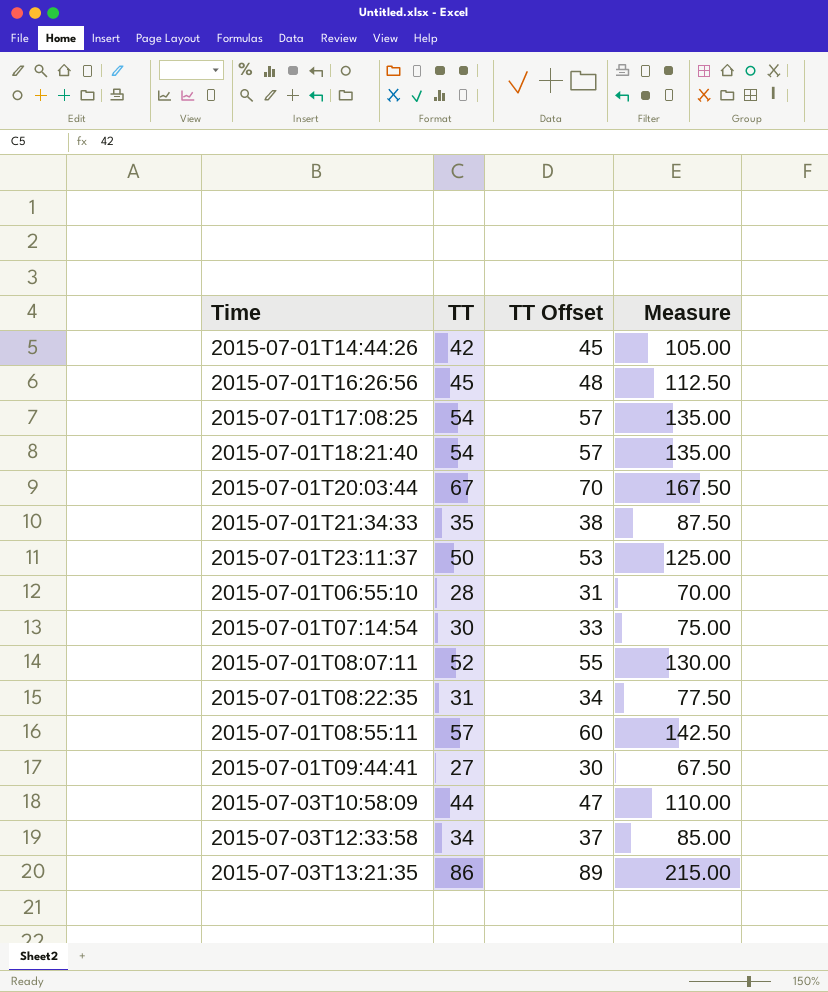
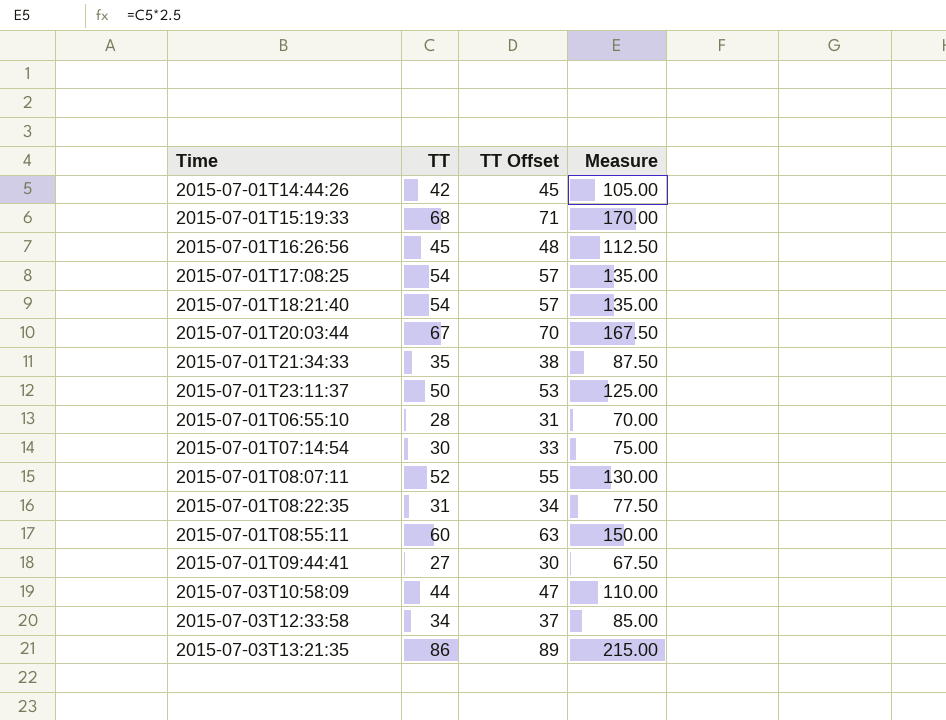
row 2015-07-01T15:19:33: none -> 68 | 71 | 170.00
2015-07-01T08:55:11 | TT: 57 -> 60
2015-07-01T08:55:11 | TT Offset: 60 -> 63
2015-07-01T08:55:11 | Measure: 142.50 -> 150.00

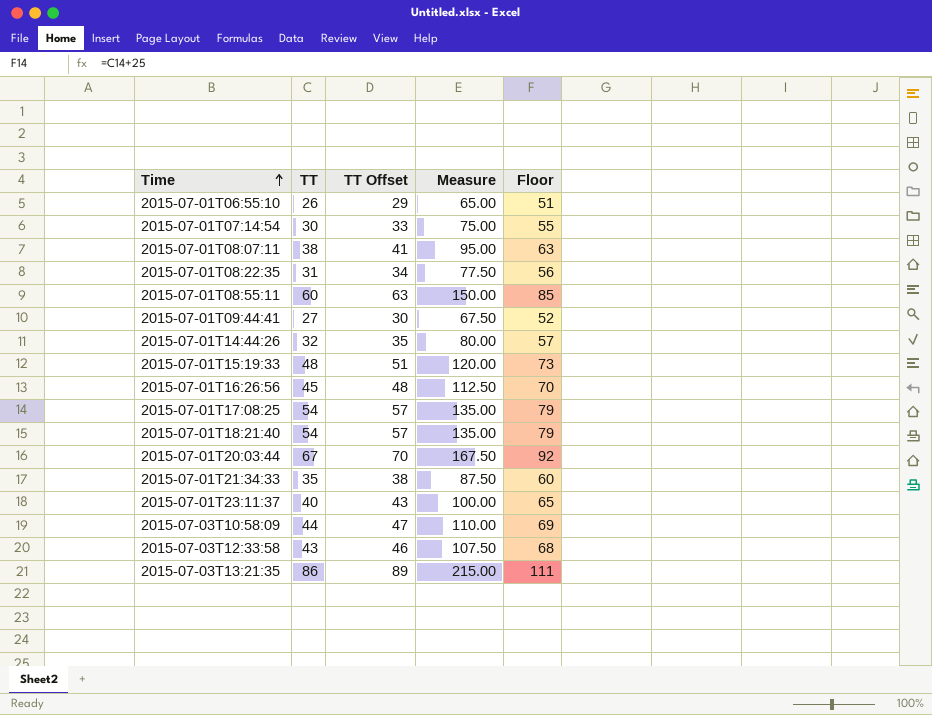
row order: none -> Time ascending
column Floor | formula: none -> [TT] + 25
2015-07-01T06:55:10 | TT: 28 -> 26
2015-07-01T06:55:10 | TT Offset: 31 -> 29
2015-07-01T06:55:10 | Measure: 70.00 -> 65.00
2015-07-01T08:07:11 | TT: 52 -> 38
2015-07-01T08:07:11 | TT Offset: 55 -> 41
2015-07-01T08:07:11 | Measure: 130.00 -> 95.00
2015-07-01T14:44:26 | TT: 42 -> 32
2015-07-01T14:44:26 | TT Offset: 45 -> 35
2015-07-01T14:44:26 | Measure: 105.00 -> 80.00
2015-07-01T15:19:33 | TT: 68 -> 48
2015-07-01T15:19:33 | TT Offset: 71 -> 51
2015-07-01T15:19:33 | Measure: 170.00 -> 120.00
2015-07-01T23:11:37 | TT: 50 -> 40
2015-07-01T23:11:37 | TT Offset: 53 -> 43
2015-07-01T23:11:37 | Measure: 125.00 -> 100.00
2015-07-03T12:33:58 | TT: 34 -> 43
2015-07-03T12:33:58 | TT Offset: 37 -> 46
2015-07-03T12:33:58 | Measure: 85.00 -> 107.50

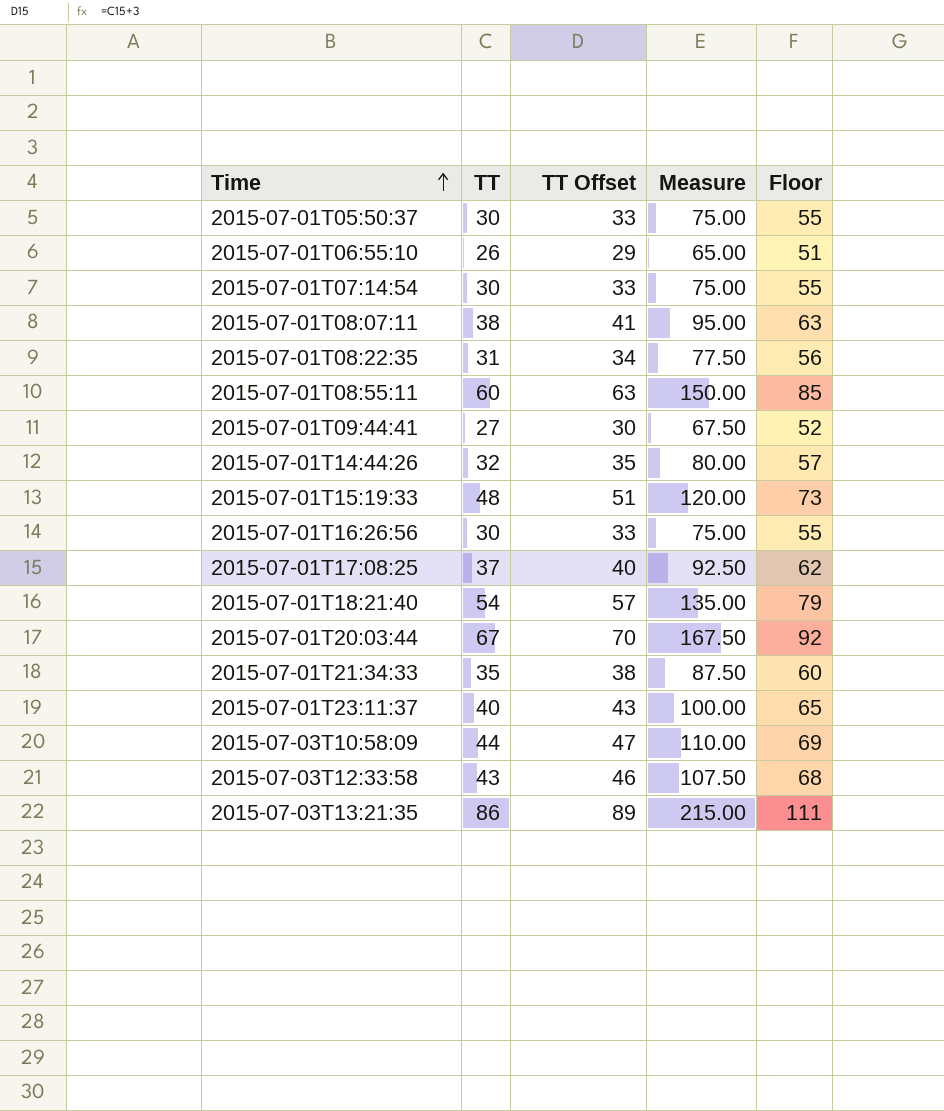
row 2015-07-01T05:50:37: none -> 30 | 33 | 75.00 | 55
2015-07-01T16:26:56 | TT: 45 -> 30
2015-07-01T16:26:56 | TT Offset: 48 -> 33
2015-07-01T16:26:56 | Measure: 112.50 -> 75.00
2015-07-01T16:26:56 | Floor: 70 -> 55
2015-07-01T17:08:25 | TT: 54 -> 37
2015-07-01T17:08:25 | TT Offset: 57 -> 40
2015-07-01T17:08:25 | Measure: 135.00 -> 92.50
2015-07-01T17:08:25 | Floor: 79 -> 62

